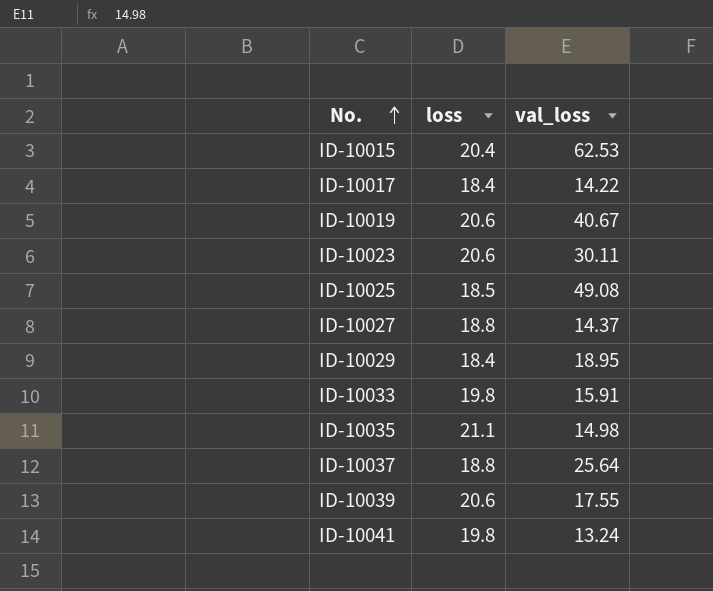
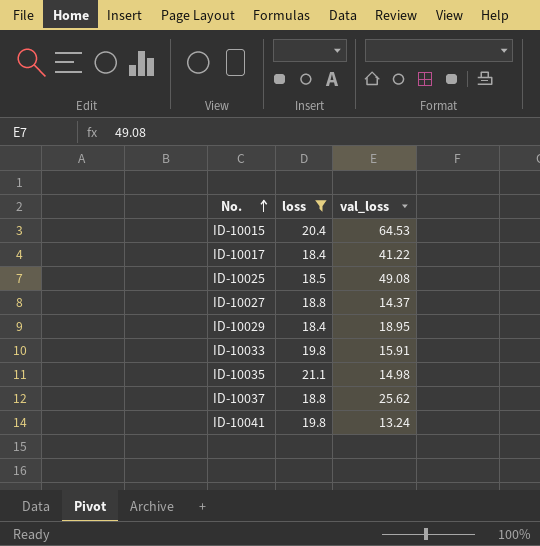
filter: none -> loss != 20.6
ID-10015 | val_loss: 62.53 -> 64.53
ID-10017 | val_loss: 14.22 -> 41.22
ID-10037 | val_loss: 25.64 -> 25.62

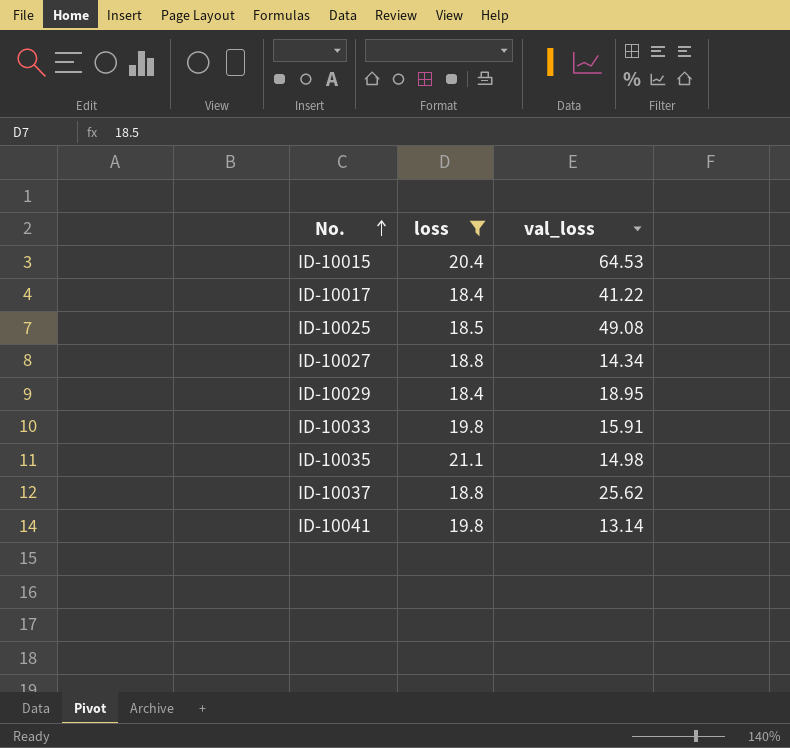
ID-10027 | val_loss: 14.37 -> 14.34
ID-10041 | val_loss: 13.24 -> 13.14

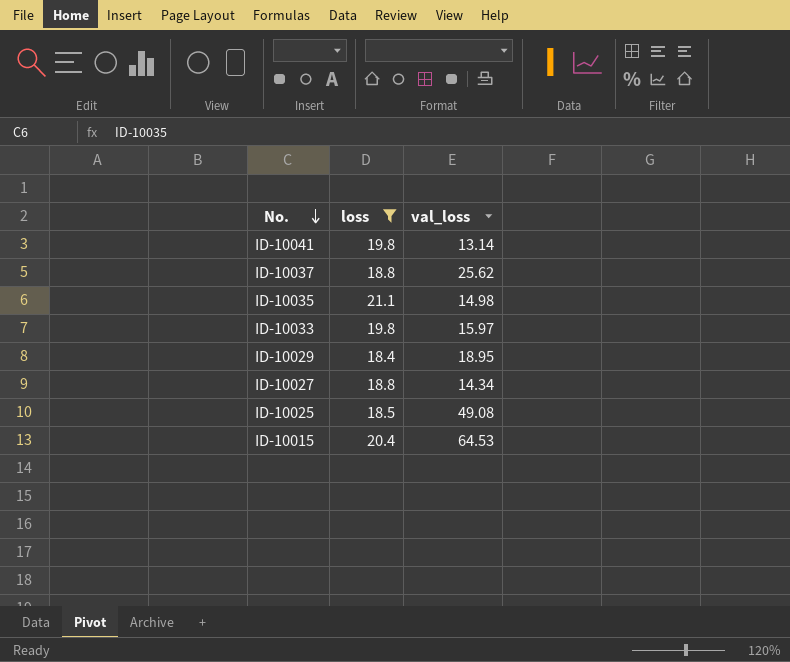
row order: No. ascending -> No. descending
row ID-10017: 18.4 | 41.22 -> none
ID-10033 | val_loss: 15.91 -> 15.97

